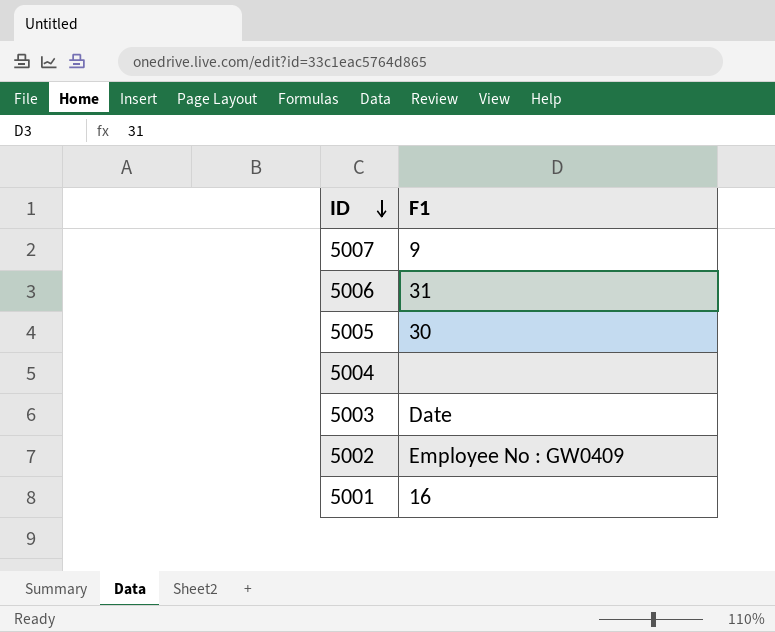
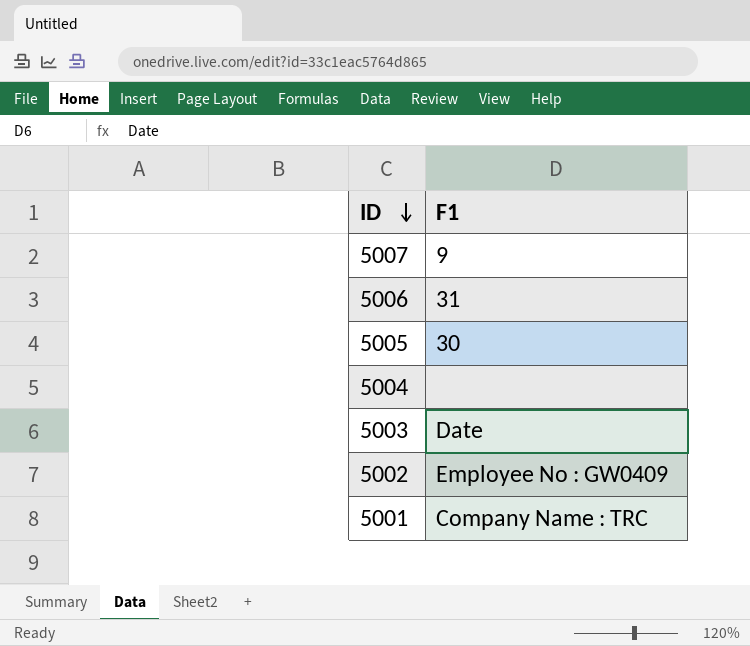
5001 | F1: 16 -> Company Name : TRC

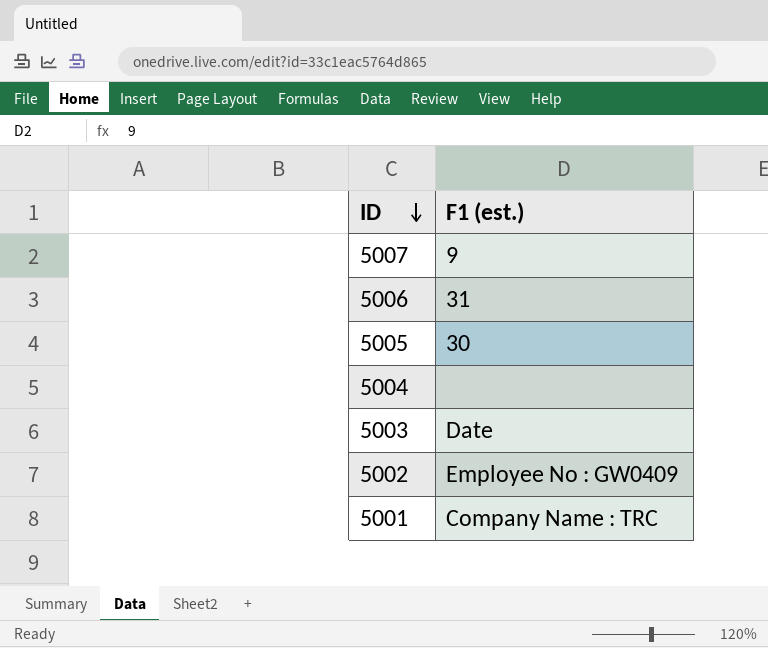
column name: F1 -> F1 (est.)

